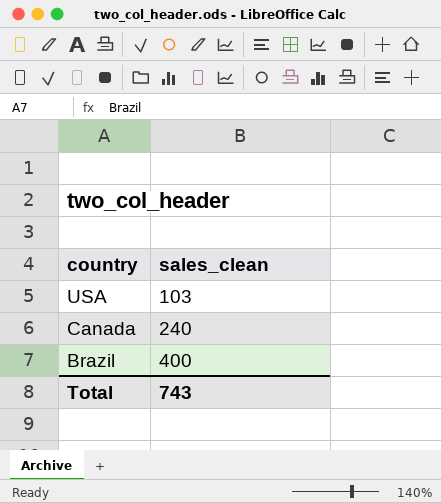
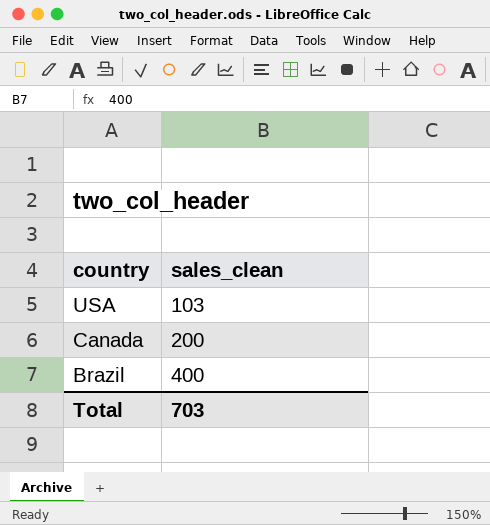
Canada | sales_clean: 240 -> 200
Total | sales_clean: 743 -> 703

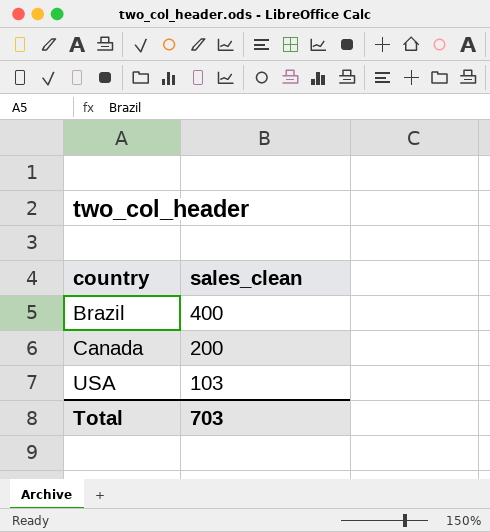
row order: country descending -> country ascending

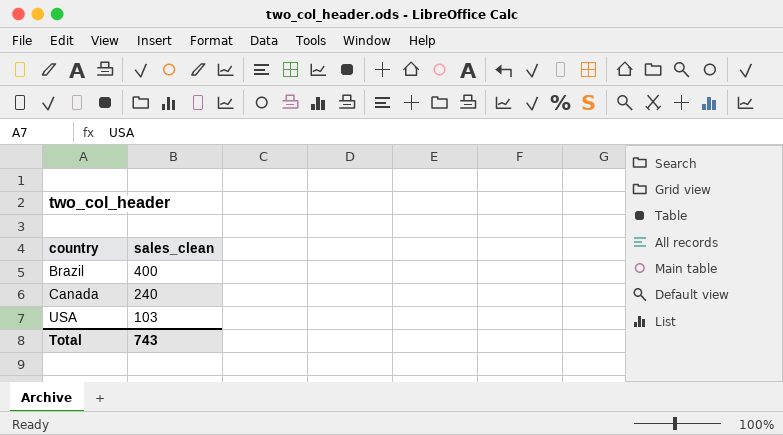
Canada | sales_clean: 200 -> 240
Total | sales_clean: 703 -> 743

